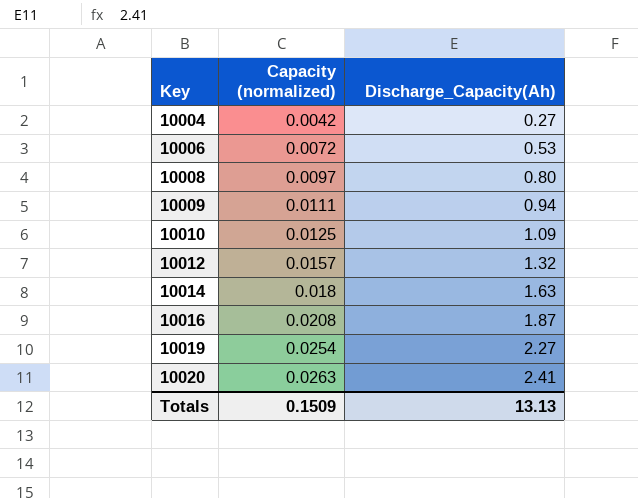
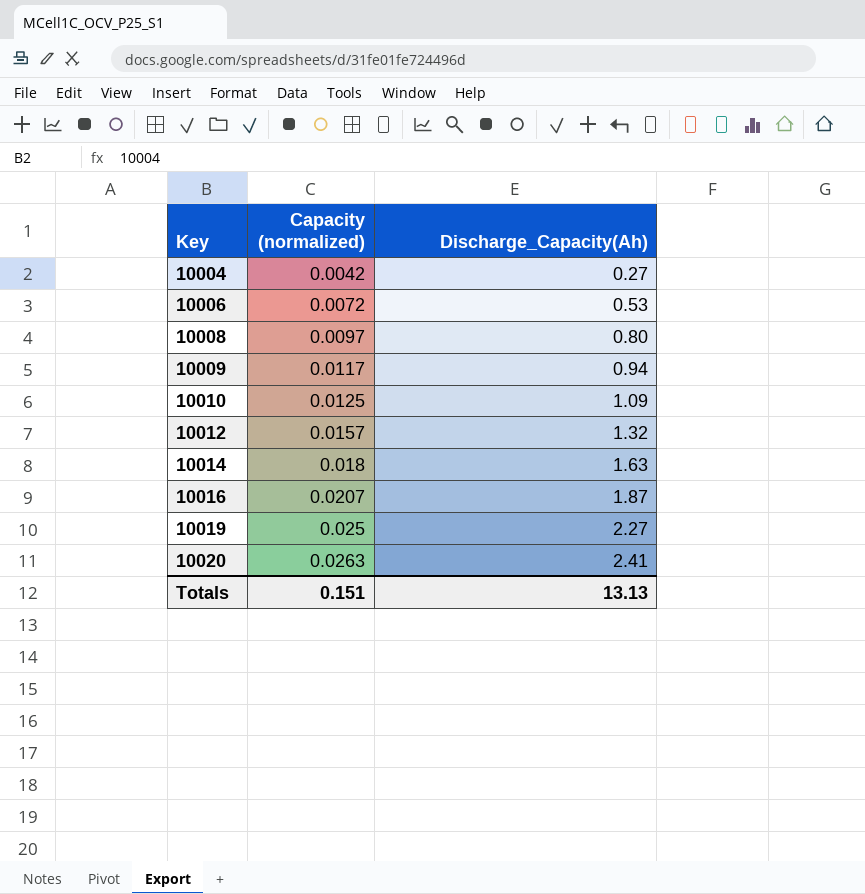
10009 | Capacity (normalized): 0.0111 -> 0.0117
10016 | Capacity (normalized): 0.0208 -> 0.0207
10019 | Capacity (normalized): 0.0254 -> 0.025
Totals | Capacity (normalized): 0.1509 -> 0.151

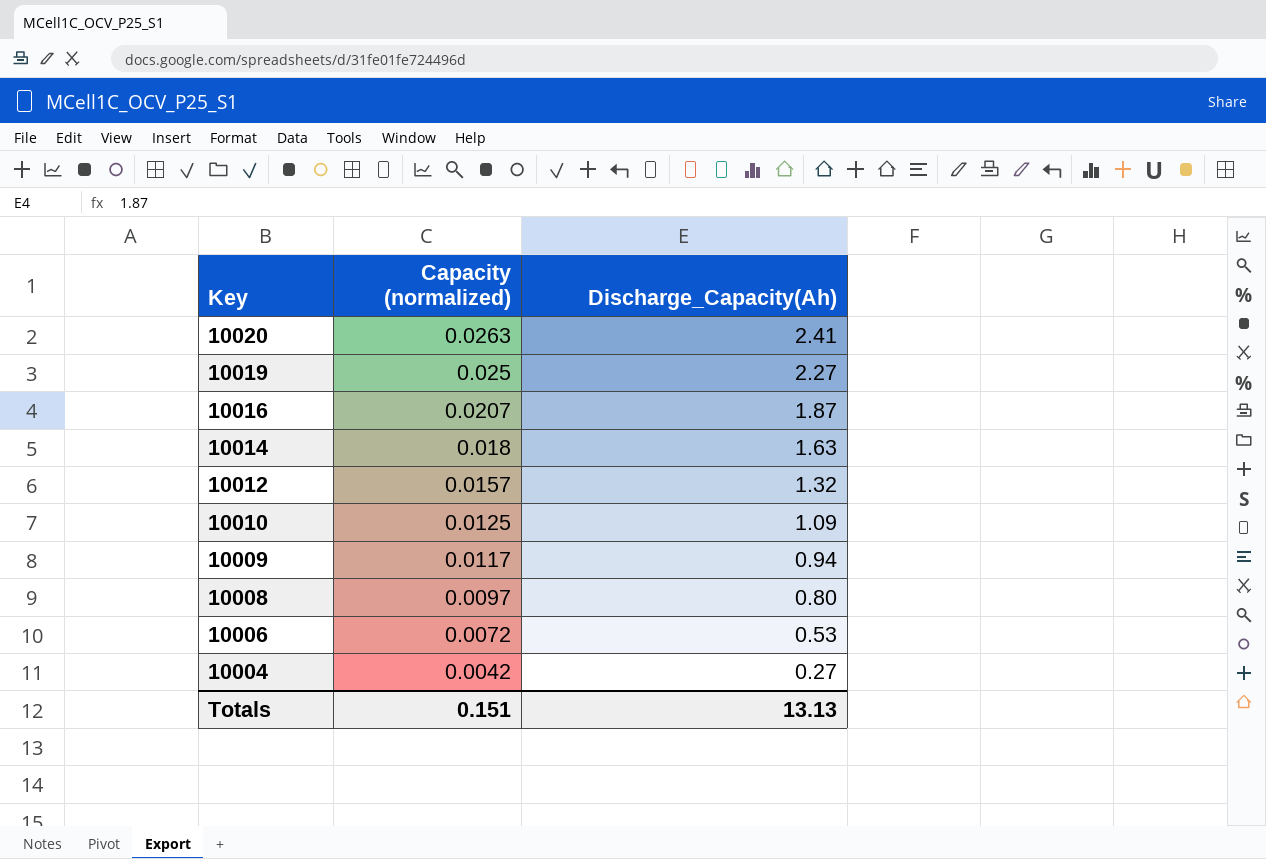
row order: Key ascending -> Key descending

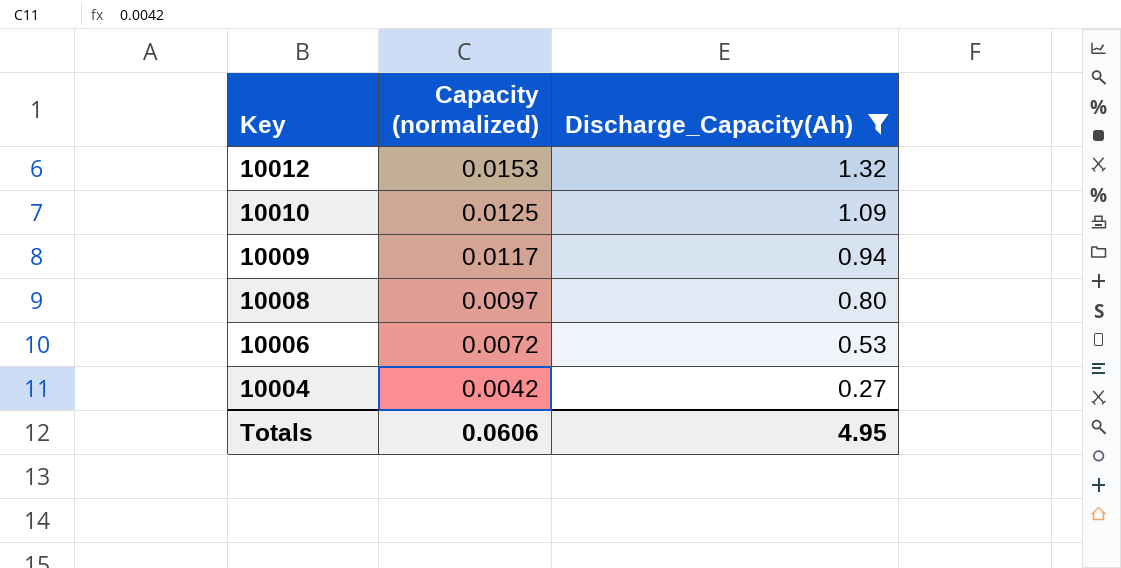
filter: none -> Discharge_Capacity(Ah) <= 1.32
10012 | Capacity (normalized): 0.0157 -> 0.0153
Totals | Capacity (normalized): 0.151 -> 0.0606
Totals | Discharge_Capacity(Ah): 13.13 -> 4.95

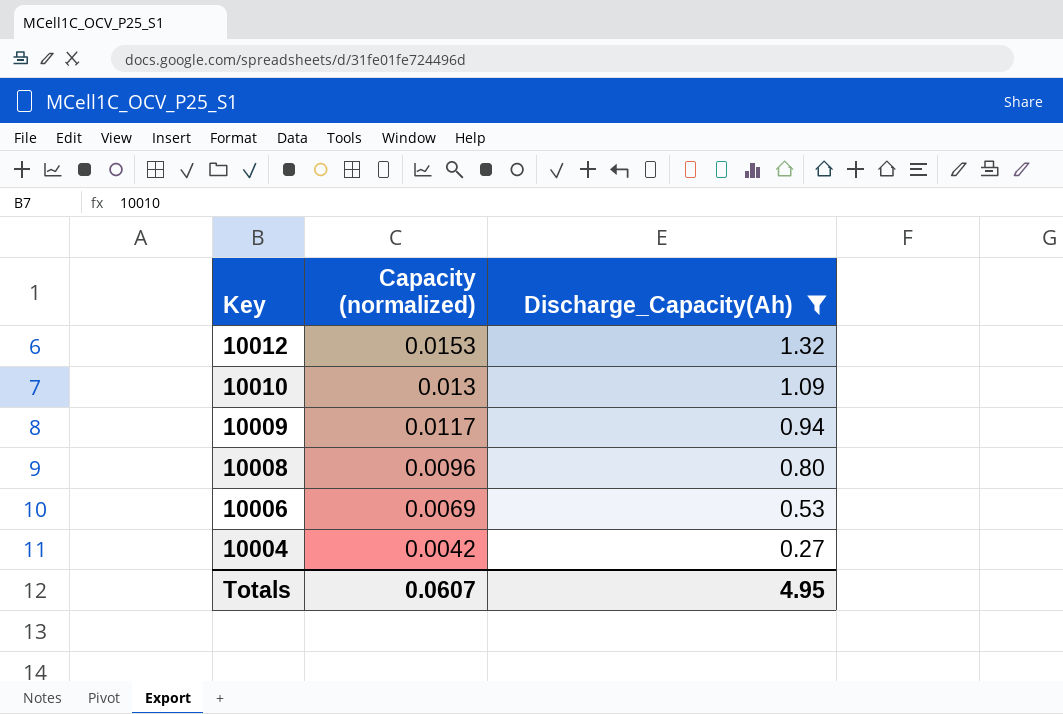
10010 | Capacity (normalized): 0.0125 -> 0.013
10008 | Capacity (normalized): 0.0097 -> 0.0096
10006 | Capacity (normalized): 0.0072 -> 0.0069
Totals | Capacity (normalized): 0.0606 -> 0.0607

